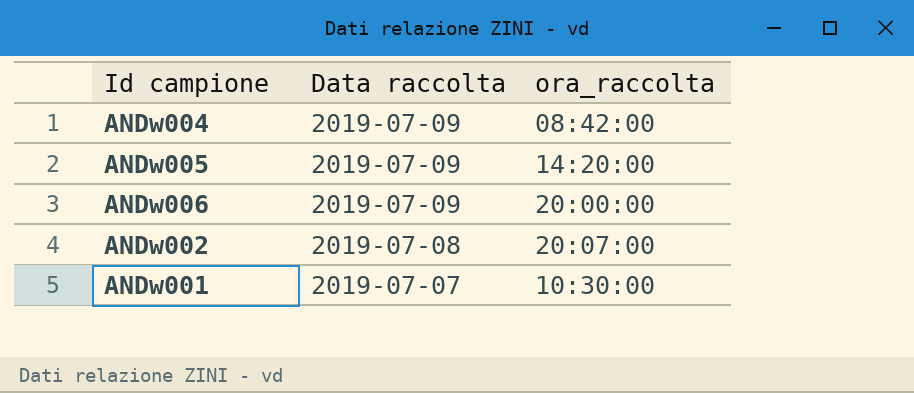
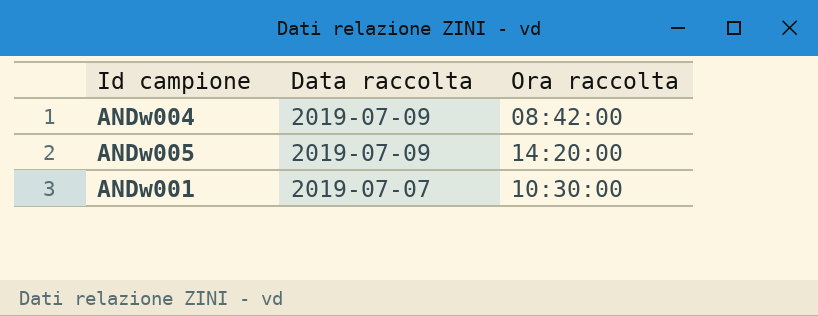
column name: ora_raccolta -> Ora raccolta
row ANDw006: 2019-07-09 | 20:00:00 -> none
row ANDw002: 2019-07-08 | 20:07:00 -> none

